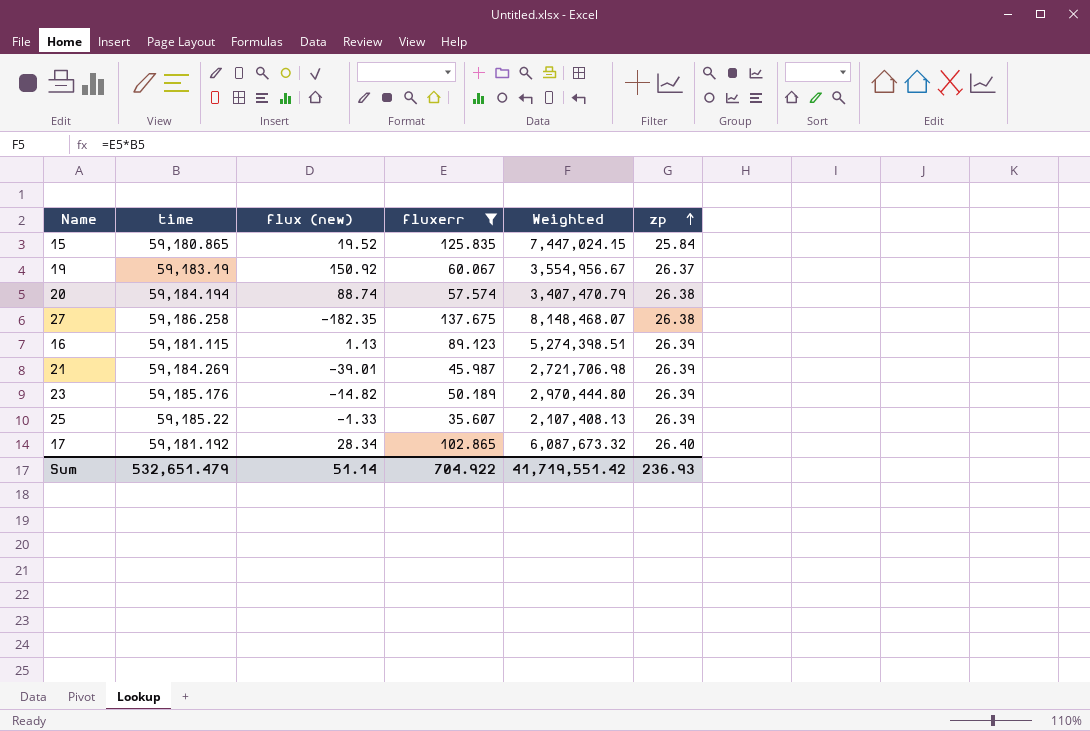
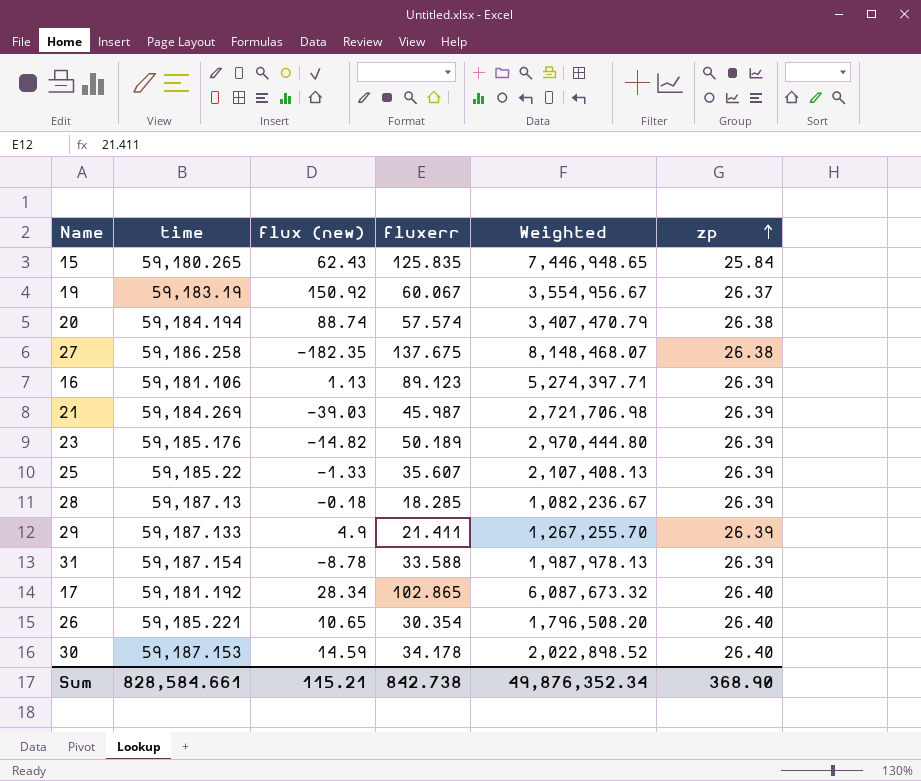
filter: fluxerr >= 35.607 -> none
15 | time: 59,180.865 -> 59,180.265
15 | flux (new): 19.52 -> 62.43
15 | Weighted: 7,447,024.15 -> 7,446,948.65
16 | time: 59,181.115 -> 59,181.106
16 | Weighted: 5,274,398.51 -> 5,274,397.71
21 | flux (new): -39.01 -> -39.03
Sum | time: 532,651.479 -> 828,584.661
Sum | flux (new): 51.14 -> 115.21
Sum | fluxerr: 704.922 -> 842.738
Sum | Weighted: 41,719,551.42 -> 49,876,352.34
Sum | zp: 236.93 -> 368.90

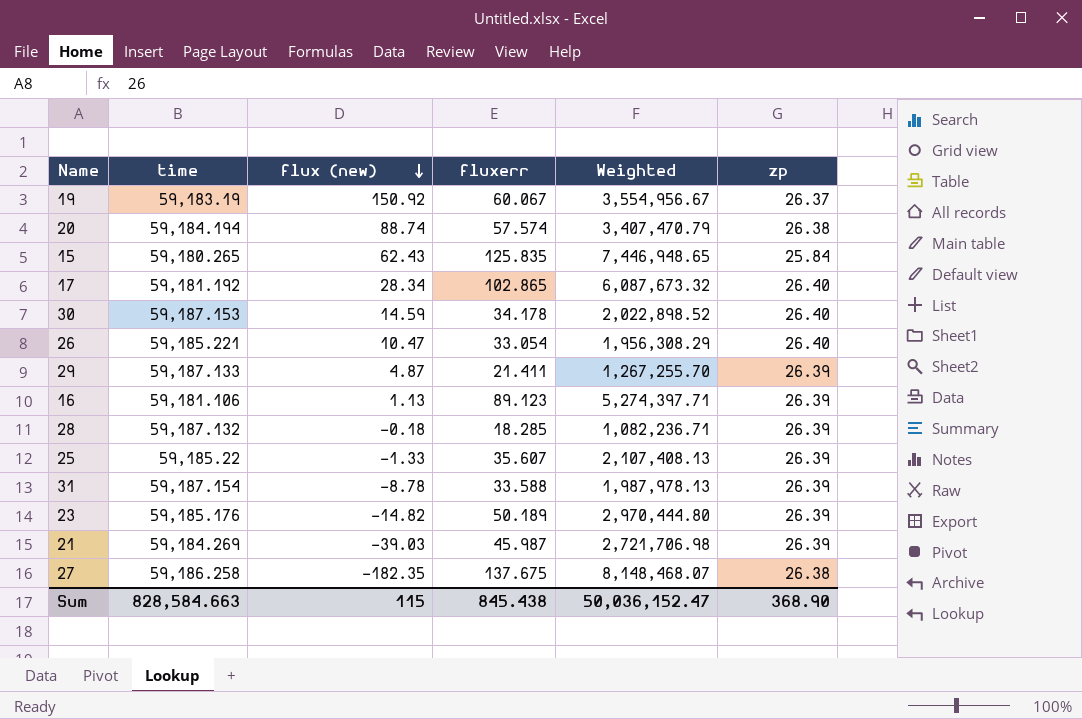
row order: zp ascending -> flux (new) descending
26 | flux (new): 10.65 -> 10.47
26 | fluxerr: 30.354 -> 33.054
26 | Weighted: 1,796,508.20 -> 1,956,308.29
29 | flux (new): 4.9 -> 4.87
28 | time: 59,187.13 -> 59,187.132
28 | Weighted: 1,082,236.67 -> 1,082,236.71
Sum | time: 828,584.661 -> 828,584.663
Sum | flux (new): 115.21 -> 115
Sum | fluxerr: 842.738 -> 845.438
Sum | Weighted: 49,876,352.34 -> 50,036,152.47

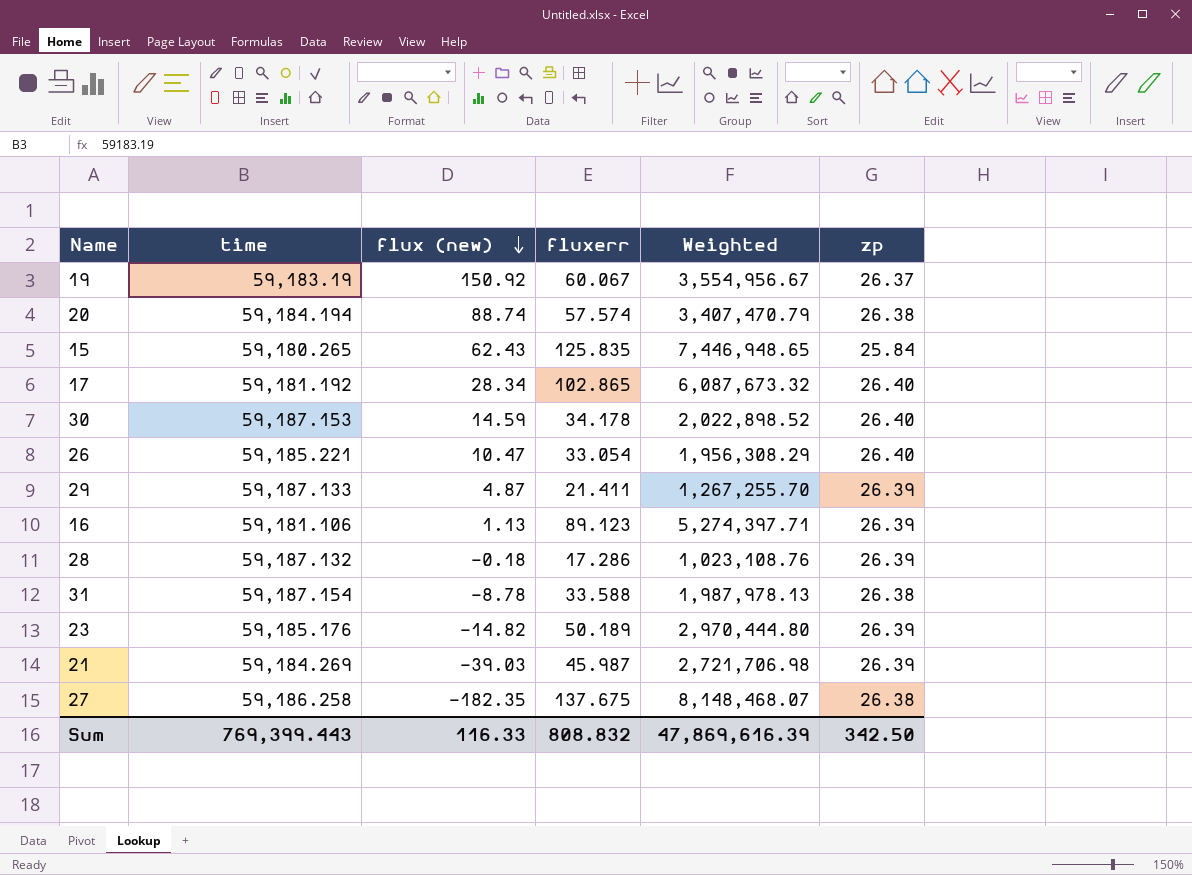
row 25: 59,185.22 | -1.33 | 35.607 | 2,107,408.13 | 26.39 -> none
28 | fluxerr: 18.285 -> 17.286
28 | Weighted: 1,082,236.71 -> 1,023,108.76
31 | zp: 26.39 -> 26.38
Sum | time: 828,584.663 -> 769,399.443
Sum | flux (new): 115 -> 116.33
Sum | fluxerr: 845.438 -> 808.832
Sum | Weighted: 50,036,152.47 -> 47,869,616.39
Sum | zp: 368.90 -> 342.50

